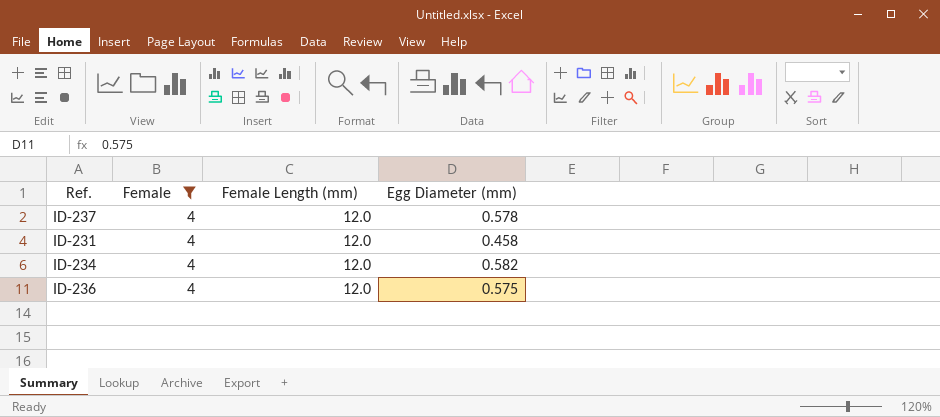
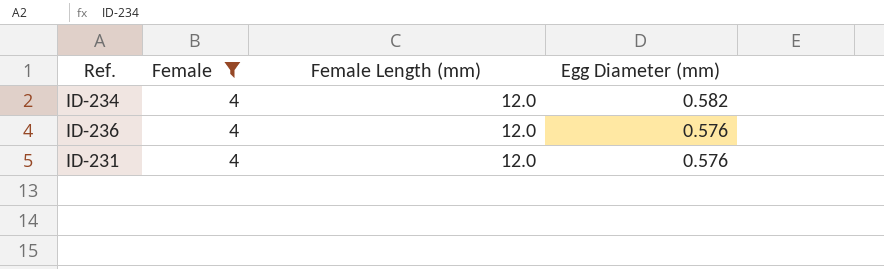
row order: none -> Egg Diameter (mm) descending
row ID-237: 4 | 12.0 | 0.578 -> none
ID-236 | Egg Diameter (mm): 0.575 -> 0.576
ID-231 | Egg Diameter (mm): 0.458 -> 0.576

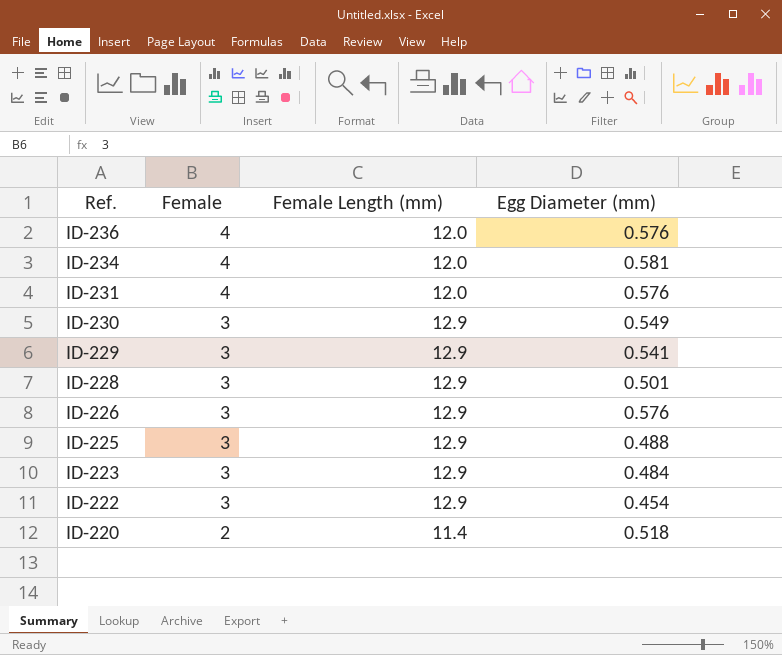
filter: Female = 4 -> none
row order: Egg Diameter (mm) descending -> Ref. descending
ID-234 | Egg Diameter (mm): 0.582 -> 0.581

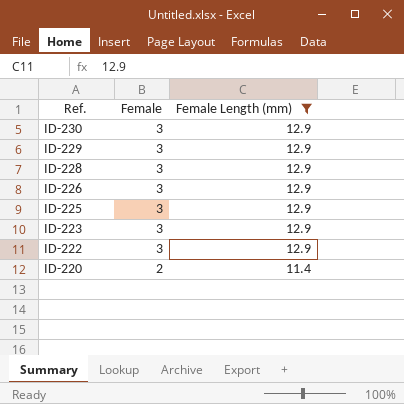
filter: none -> Female Length (mm) != 12.0
column Egg Diameter (mm) | position: 4 -> none

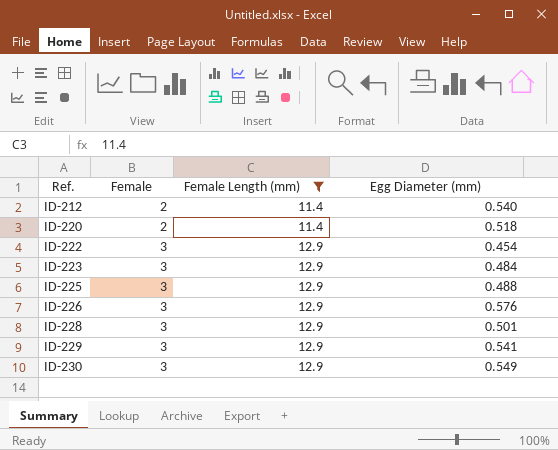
row order: Ref. descending -> Ref. ascending
column Egg Diameter (mm) | position: none -> 4
row ID-212: none -> 2 | 11.4 | 0.540

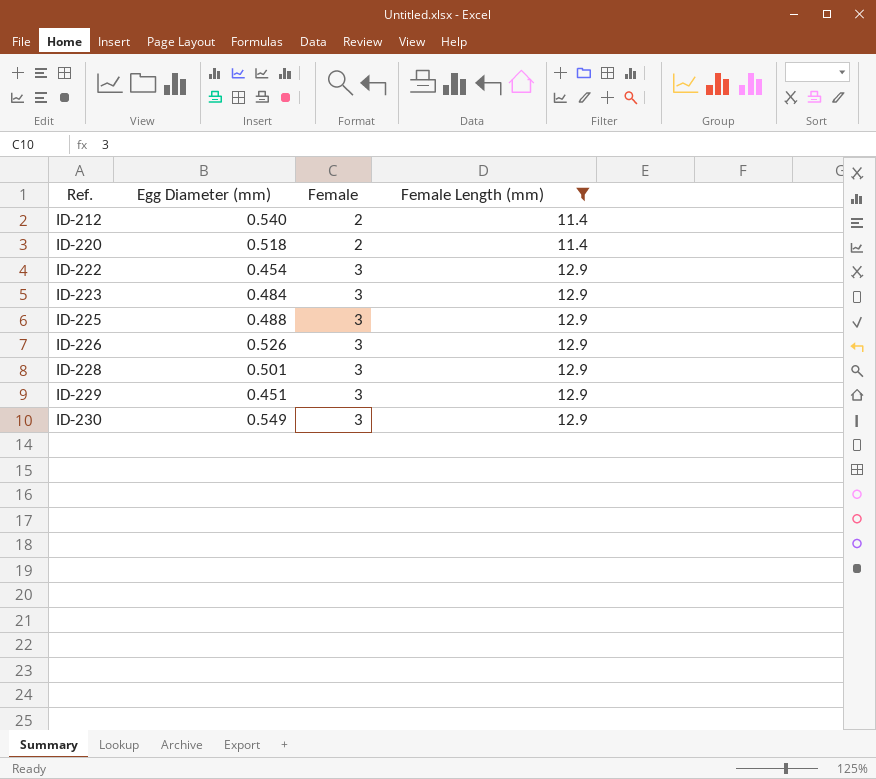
column Egg Diameter (mm) | position: 4 -> 2
ID-226 | Egg Diameter (mm): 0.576 -> 0.526
ID-229 | Egg Diameter (mm): 0.541 -> 0.451

